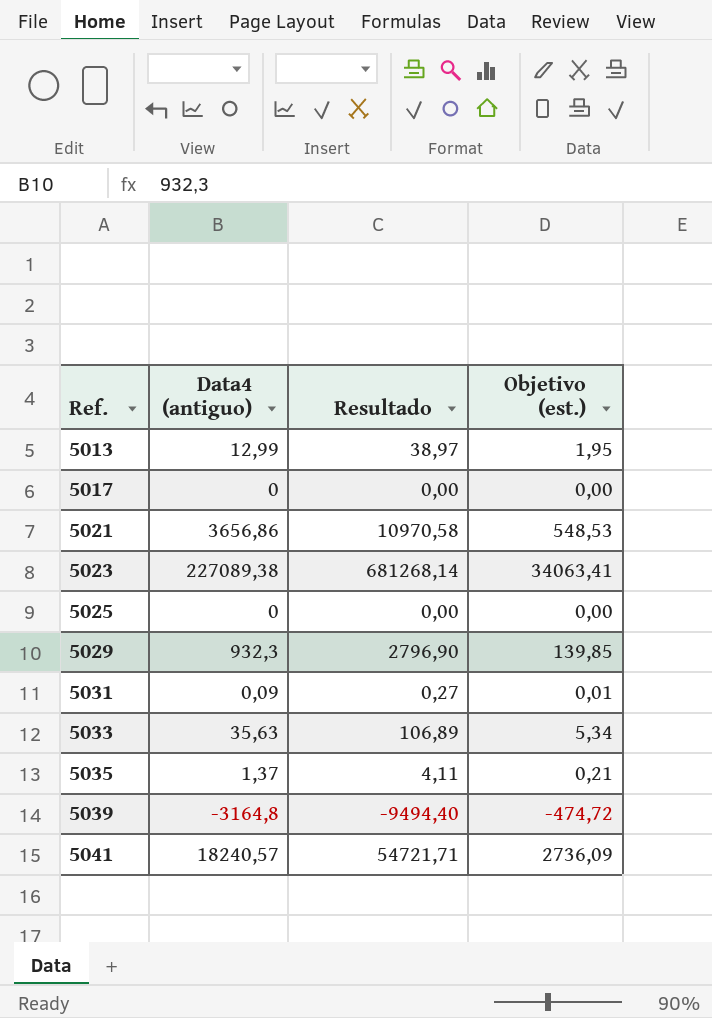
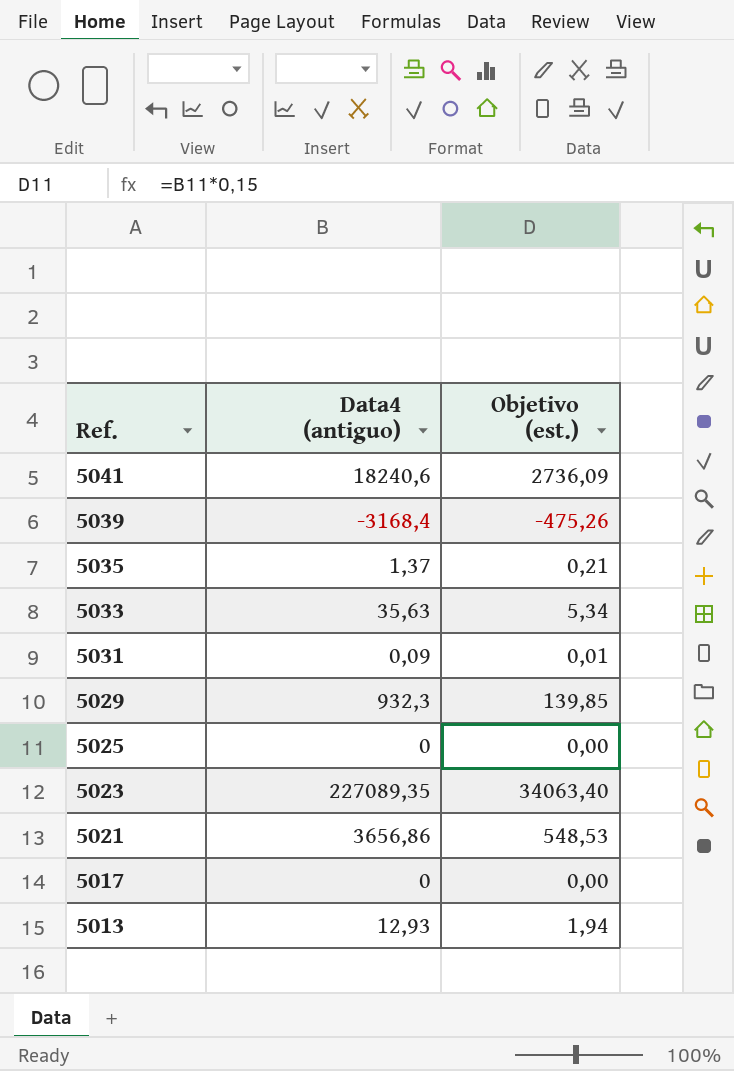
row order: Ref. ascending -> Ref. descending
column Resultado | formula: [Data4 (antiguo)] * 3 -> none
5041 | Data4 (antiguo): 18240,57 -> 18240,6
5039 | Data4 (antiguo): -3164,8 -> -3168,4
5039 | Objetivo (est.): -474,72 -> -475,26
5023 | Data4 (antiguo): 227089,38 -> 227089,35
5023 | Objetivo (est.): 34063,41 -> 34063,40
5013 | Data4 (antiguo): 12,99 -> 12,93
5013 | Objetivo (est.): 1,95 -> 1,94

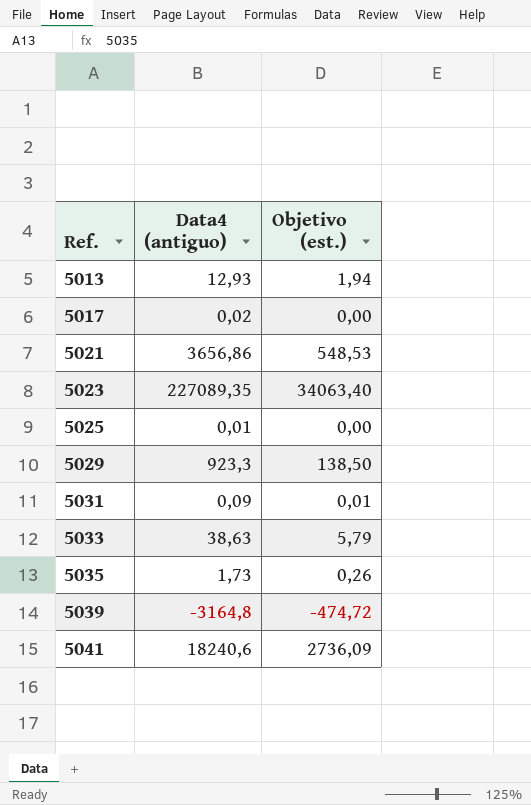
row order: Ref. descending -> Ref. ascending
5017 | Data4 (antiguo): 0 -> 0,02
5025 | Data4 (antiguo): 0 -> 0,01
5029 | Data4 (antiguo): 932,3 -> 923,3
5029 | Objetivo (est.): 139,85 -> 138,50
5033 | Data4 (antiguo): 35,63 -> 38,63
5033 | Objetivo (est.): 5,34 -> 5,79
5035 | Data4 (antiguo): 1,37 -> 1,73
5035 | Objetivo (est.): 0,21 -> 0,26
5039 | Data4 (antiguo): -3168,4 -> -3164,8
5039 | Objetivo (est.): -475,26 -> -474,72

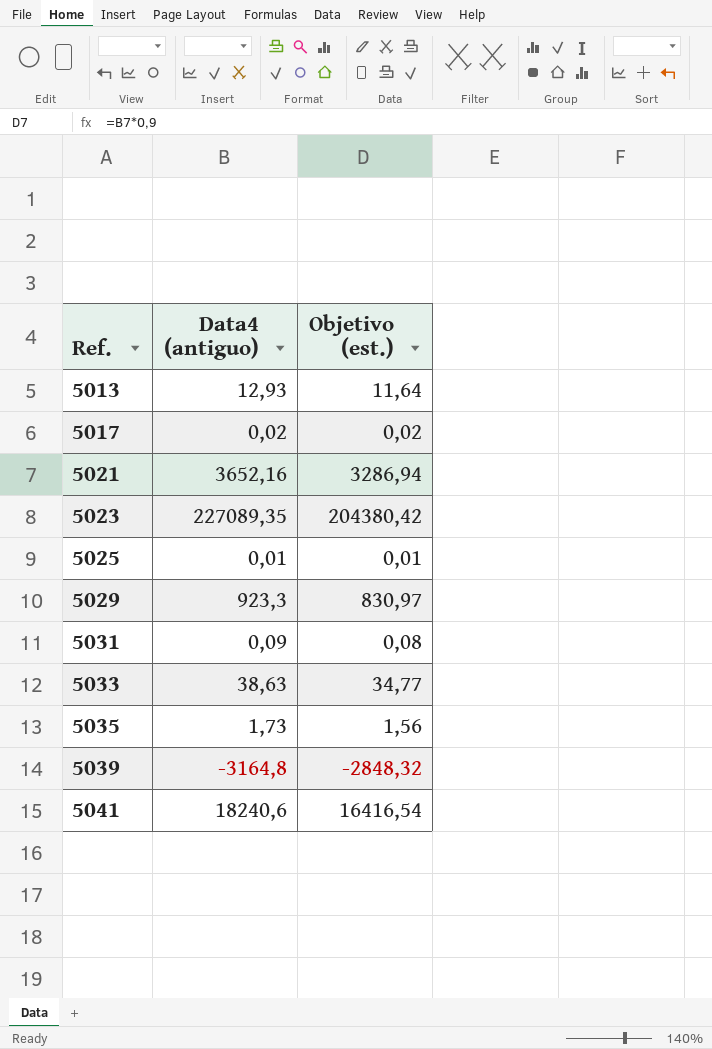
column Objetivo (est.) | formula: [Data4 (antiguo)] * 0,15 -> [Data4 (antiguo)] * 0,9
5021 | Data4 (antiguo): 3656,86 -> 3652,16

